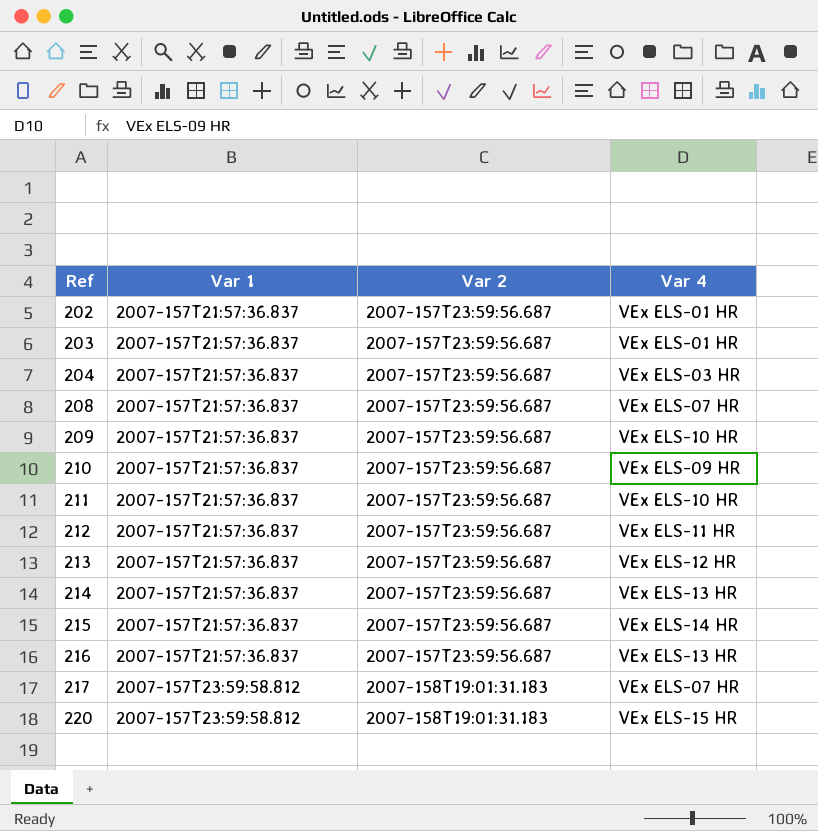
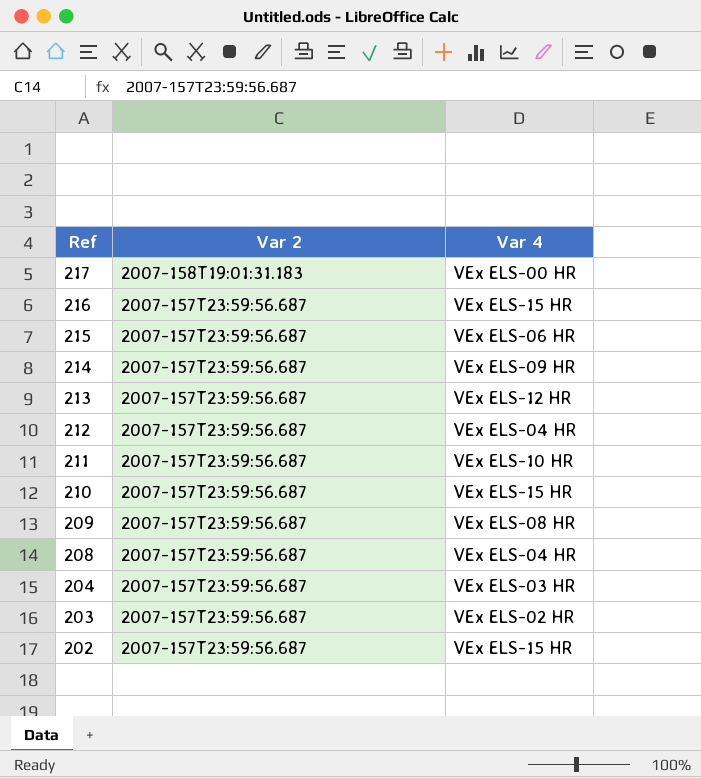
row order: Ref ascending -> Ref descending
column Var 1 | position: 2 -> none
row 220: 2007-157T23:59:58.812 | 2007-158T19:01:31.183 | VEx ELS-15 HR -> none
217 | Var 4: VEx ELS-07 HR -> VEx ELS-00 HR
216 | Var 4: VEx ELS-13 HR -> VEx ELS-15 HR
215 | Var 4: VEx ELS-14 HR -> VEx ELS-06 HR
214 | Var 4: VEx ELS-13 HR -> VEx ELS-09 HR
212 | Var 4: VEx ELS-11 HR -> VEx ELS-04 HR
210 | Var 4: VEx ELS-09 HR -> VEx ELS-15 HR
209 | Var 4: VEx ELS-10 HR -> VEx ELS-08 HR
208 | Var 4: VEx ELS-07 HR -> VEx ELS-04 HR
203 | Var 4: VEx ELS-01 HR -> VEx ELS-02 HR
202 | Var 4: VEx ELS-01 HR -> VEx ELS-15 HR

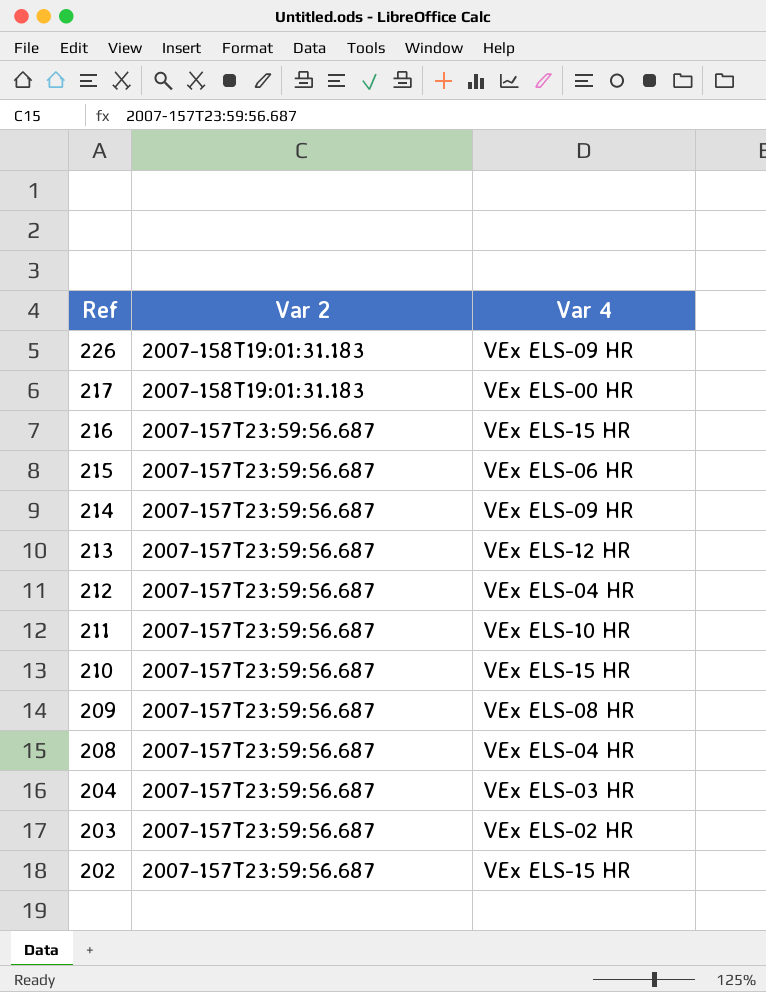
row 226: none -> 2007-158T19:01:31.183 | VEx ELS-09 HR

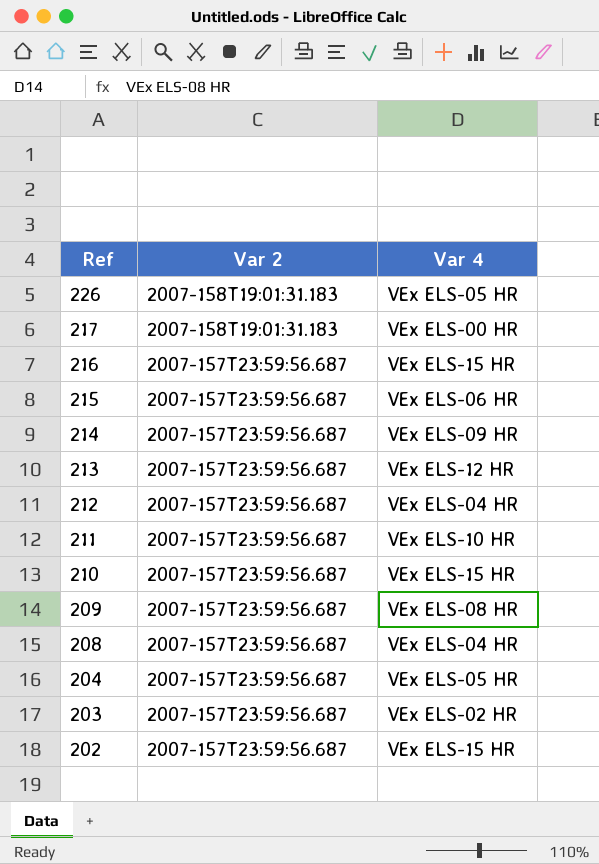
226 | Var 4: VEx ELS-09 HR -> VEx ELS-05 HR
204 | Var 4: VEx ELS-03 HR -> VEx ELS-05 HR

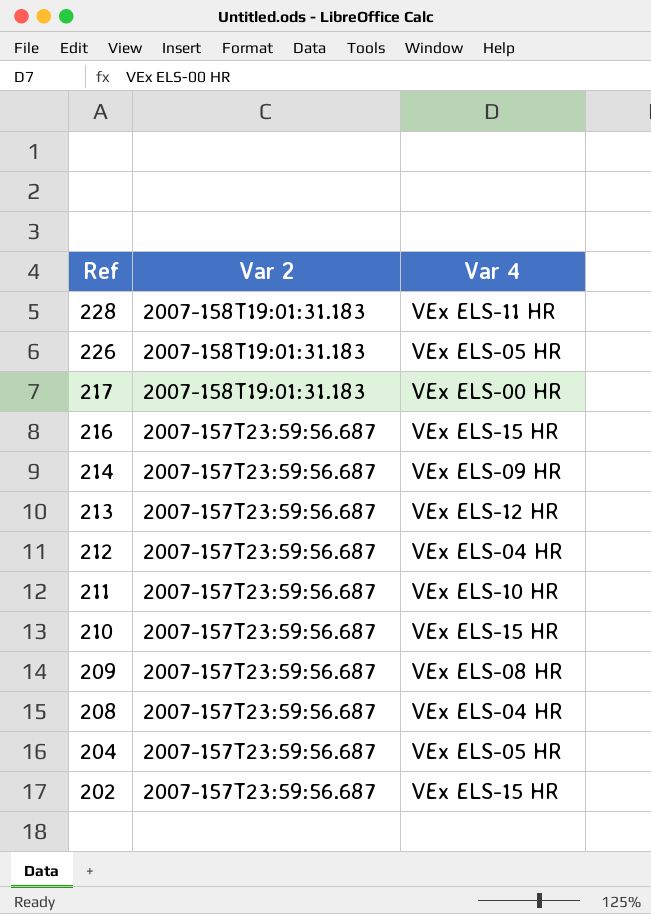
row 215: 2007-157T23:59:56.687 | VEx ELS-06 HR -> none
row 203: 2007-157T23:59:56.687 | VEx ELS-02 HR -> none
row 228: none -> 2007-158T19:01:31.183 | VEx ELS-11 HR

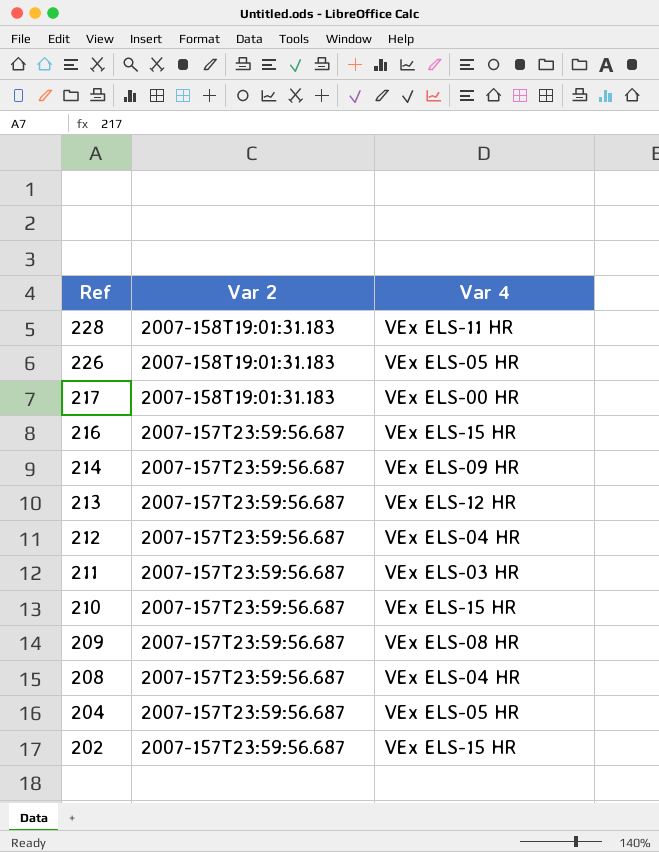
211 | Var 4: VEx ELS-10 HR -> VEx ELS-03 HR

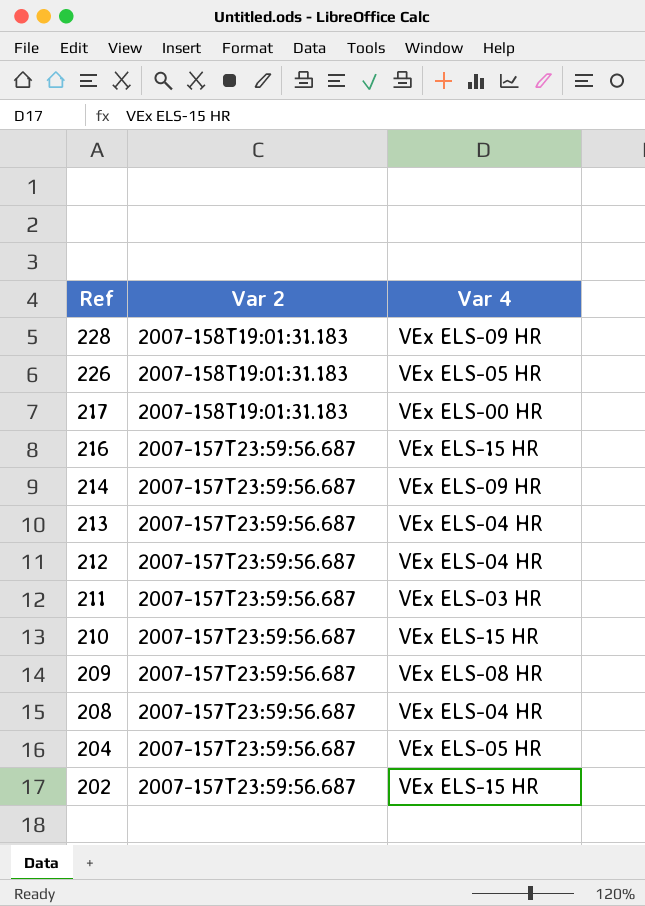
228 | Var 4: VEx ELS-11 HR -> VEx ELS-09 HR
213 | Var 4: VEx ELS-12 HR -> VEx ELS-04 HR

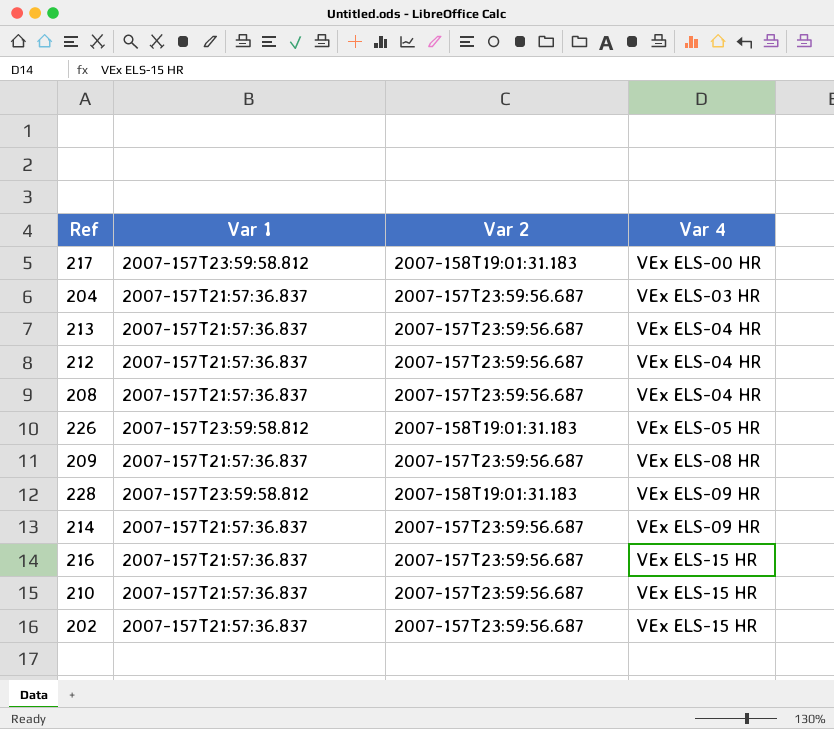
row order: Ref descending -> Var 4 ascending
column Var 1 | position: none -> 2
row 211: 2007-157T23:59:56.687 | VEx ELS-03 HR -> none
204 | Var 4: VEx ELS-05 HR -> VEx ELS-03 HR

